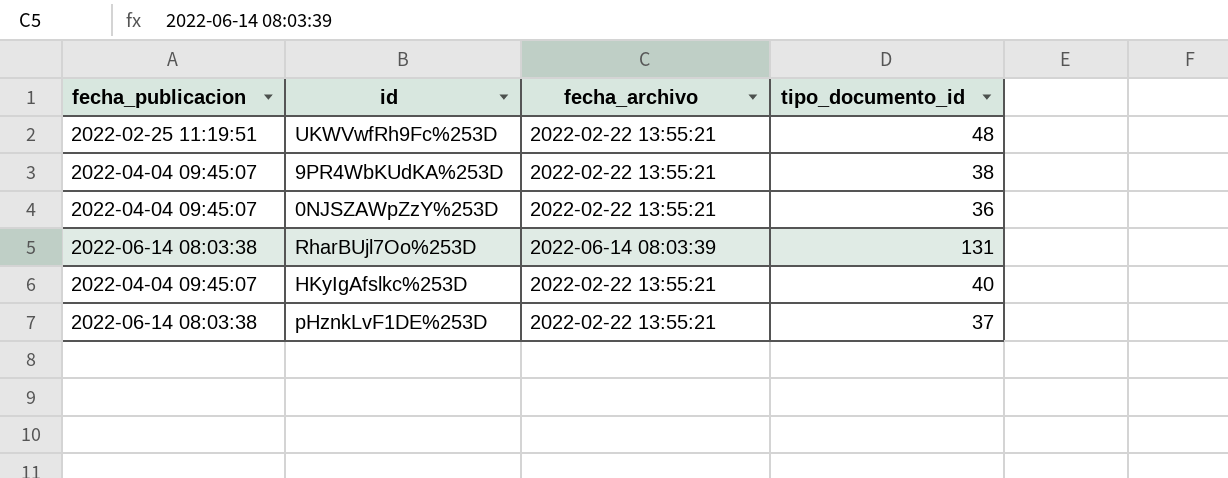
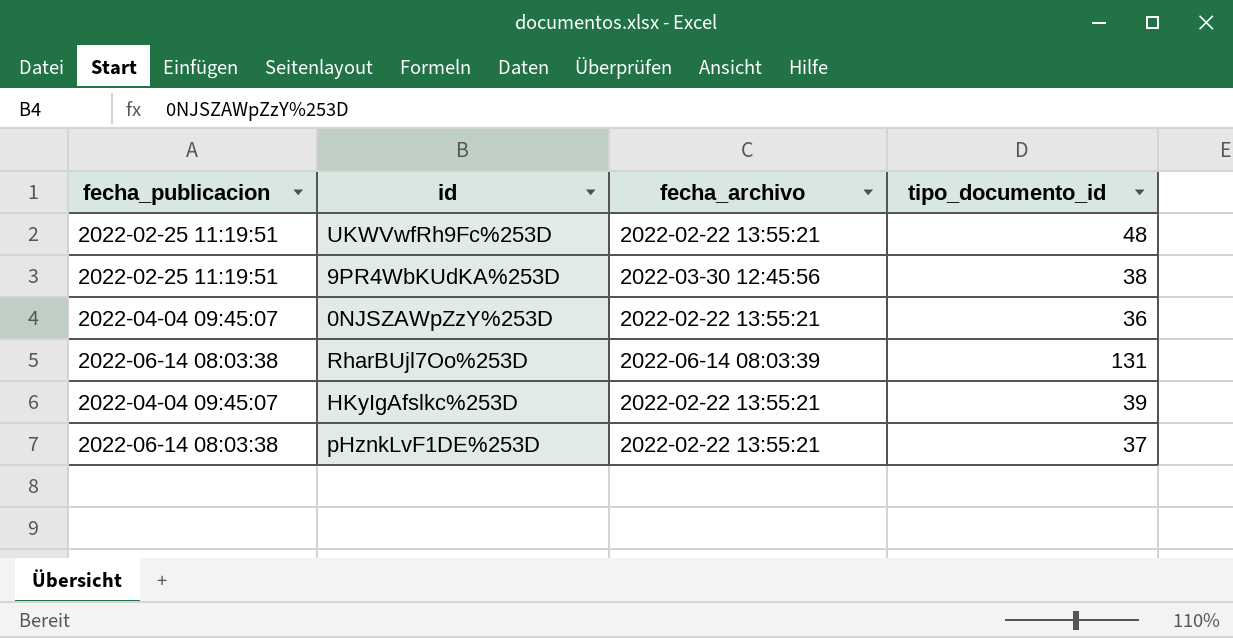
9PR4WbKUdKA%253D | fecha_publicacion: 2022-04-04 09:45:07 -> 2022-02-25 11:19:51
9PR4WbKUdKA%253D | fecha_archivo: 2022-02-22 13:55:21 -> 2022-03-30 12:45:56
HKyIgAfslkc%253D | tipo_documento_id: 40 -> 39

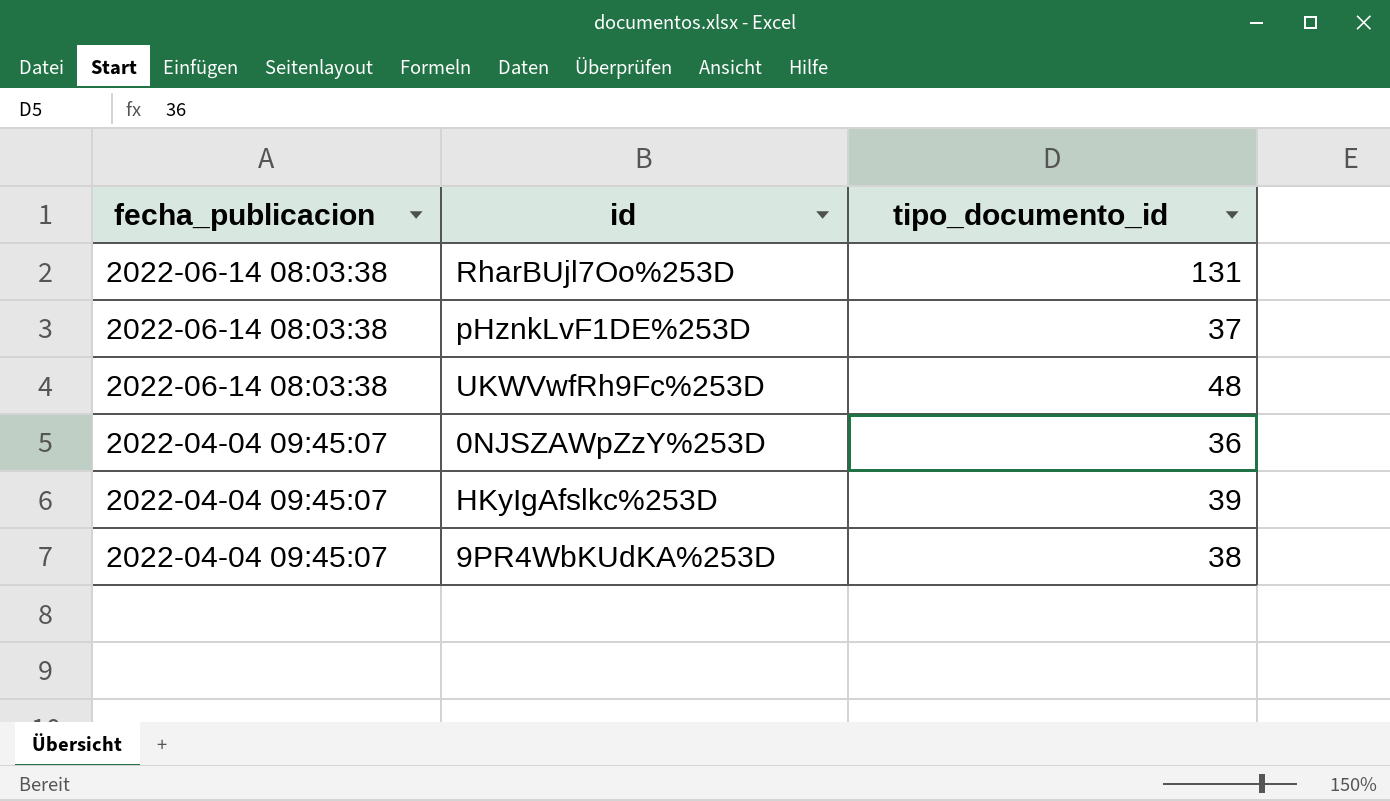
row order: none -> fecha_publicacion descending
column fecha_archivo | position: 3 -> none
UKWVwfRh9Fc%253D | fecha_publicacion: 2022-02-25 11:19:51 -> 2022-06-14 08:03:38
9PR4WbKUdKA%253D | fecha_publicacion: 2022-02-25 11:19:51 -> 2022-04-04 09:45:07

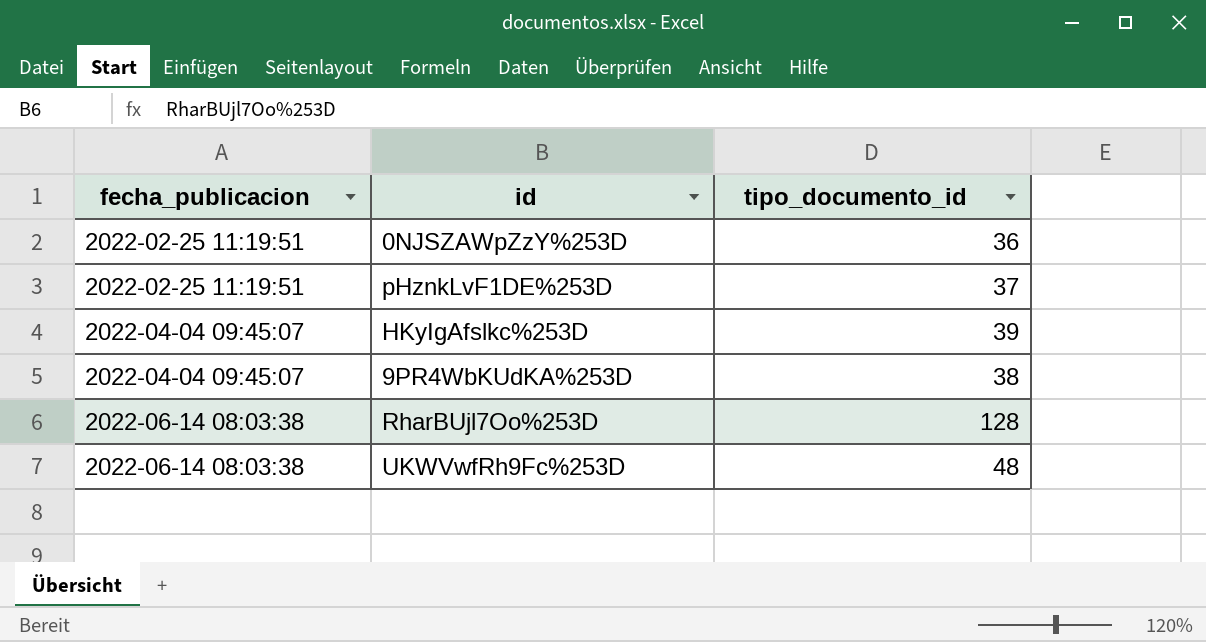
row order: fecha_publicacion descending -> fecha_publicacion ascending
0NJSZAWpZzY%253D | fecha_publicacion: 2022-04-04 09:45:07 -> 2022-02-25 11:19:51
pHznkLvF1DE%253D | fecha_publicacion: 2022-06-14 08:03:38 -> 2022-02-25 11:19:51
RharBUjl7Oo%253D | tipo_documento_id: 131 -> 128

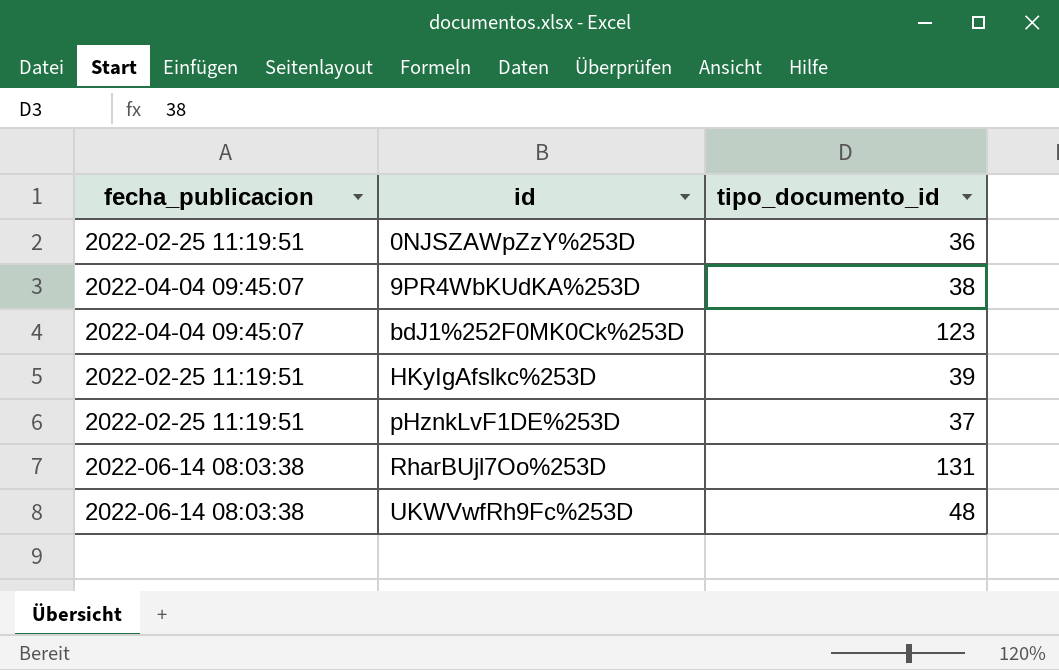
row order: fecha_publicacion ascending -> id ascending
row bdJ1%252F0MK0Ck%253D: none -> 2022-04-04 09:45:07 | 123
HKyIgAfslkc%253D | fecha_publicacion: 2022-04-04 09:45:07 -> 2022-02-25 11:19:51
RharBUjl7Oo%253D | tipo_documento_id: 128 -> 131

